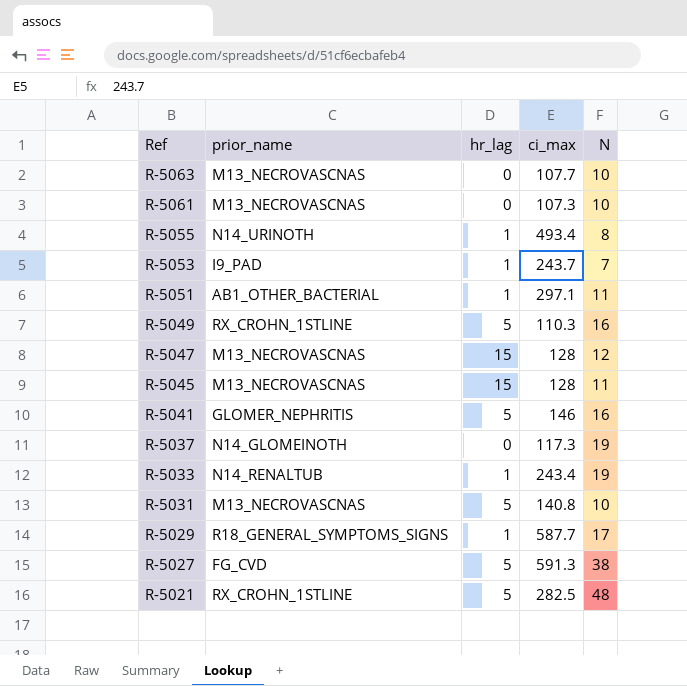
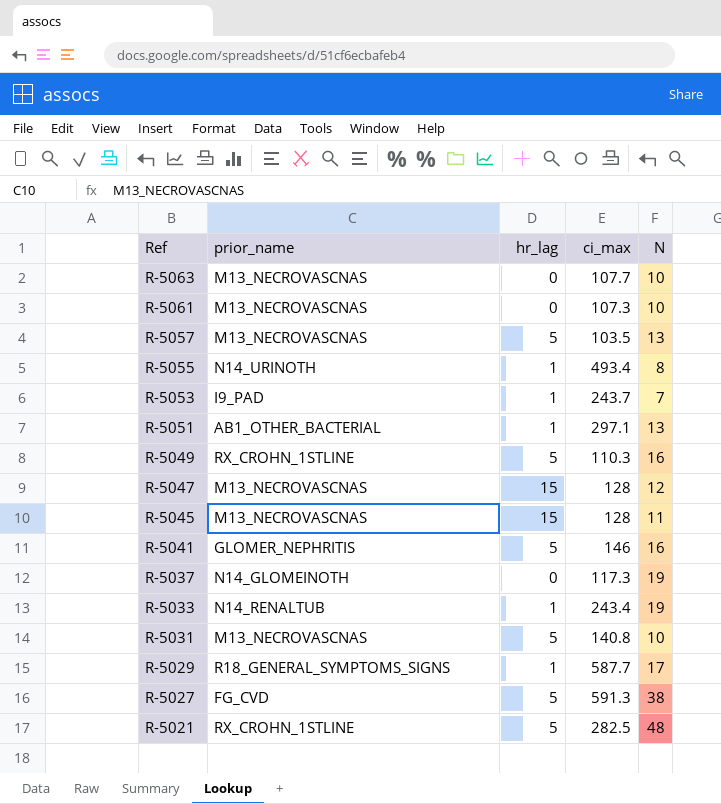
row R-5057: none -> M13_NECROVASCNAS | 5 | 103.5 | 13
R-5051 | N: 11 -> 13

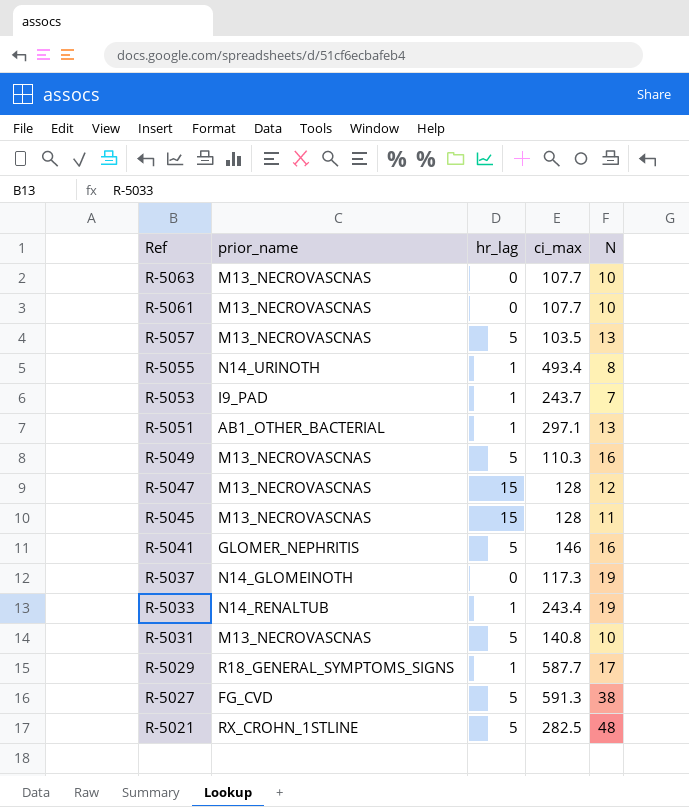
R-5061 | ci_max: 107.3 -> 107.7
R-5049 | prior_name: RX_CROHN_1STLINE -> M13_NECROVASCNAS

